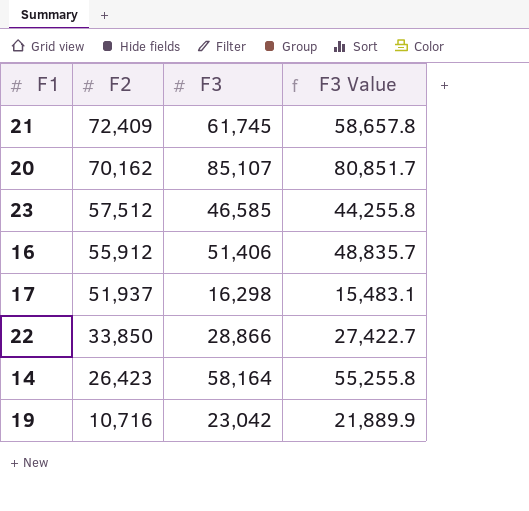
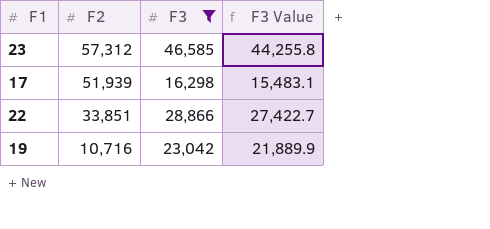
filter: none -> F3 <= 46,585
23 | F2: 57,512 -> 57,312
17 | F2: 51,937 -> 51,939
22 | F2: 33,850 -> 33,851

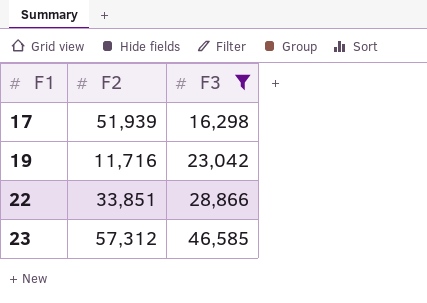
row order: F2 descending -> F1 ascending
column F3 Value | formula: [F3] * 0.95 -> none
19 | F2: 10,716 -> 11,716

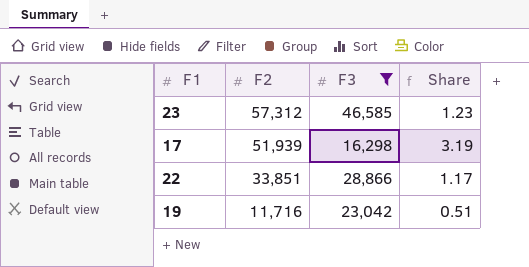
row order: F1 ascending -> F2 descending
column Share | formula: none -> [F2] / [F3]

